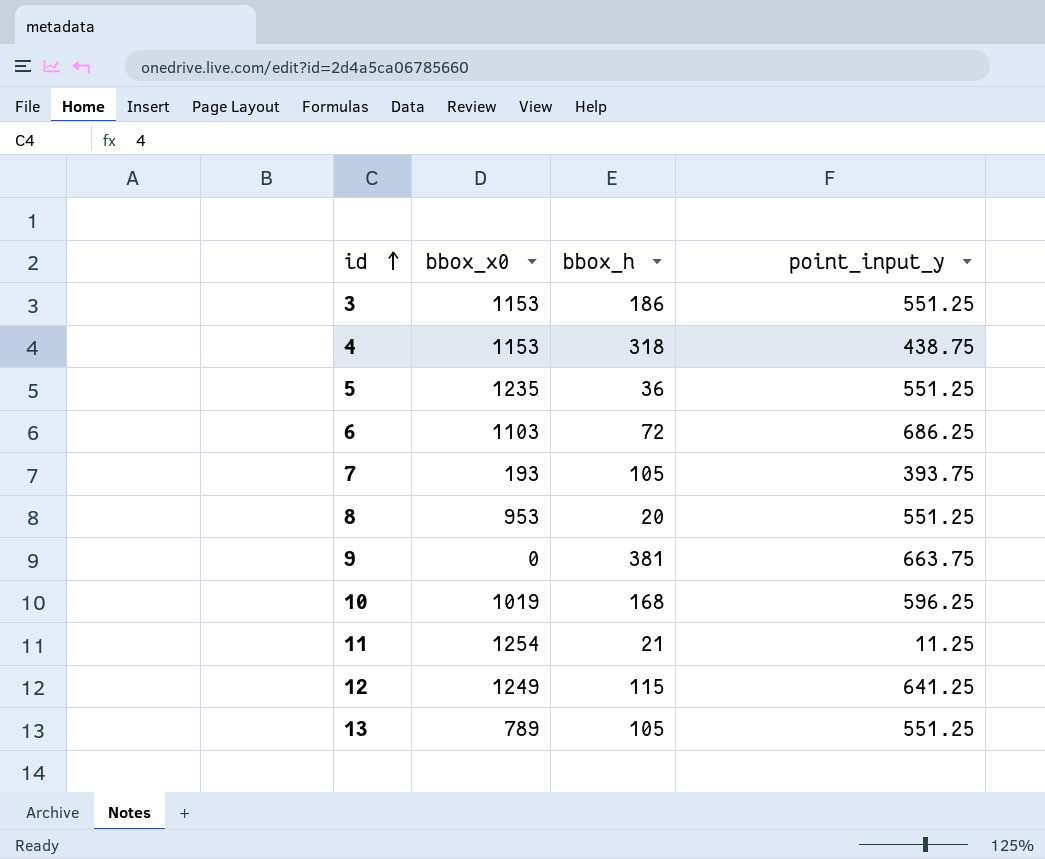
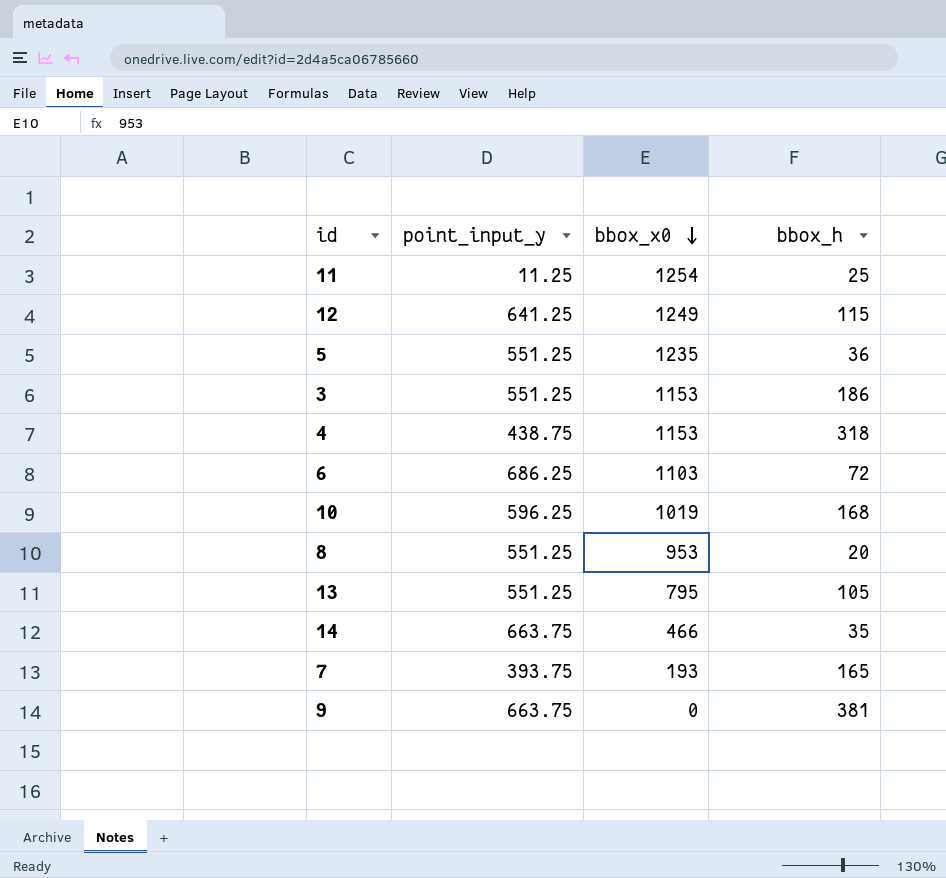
row order: id ascending -> bbox_x0 descending
column point_input_y | position: 4 -> 2
11 | bbox_h: 21 -> 25
13 | bbox_x0: 789 -> 795
row 14: none -> 663.75 | 466 | 35
7 | bbox_h: 105 -> 165

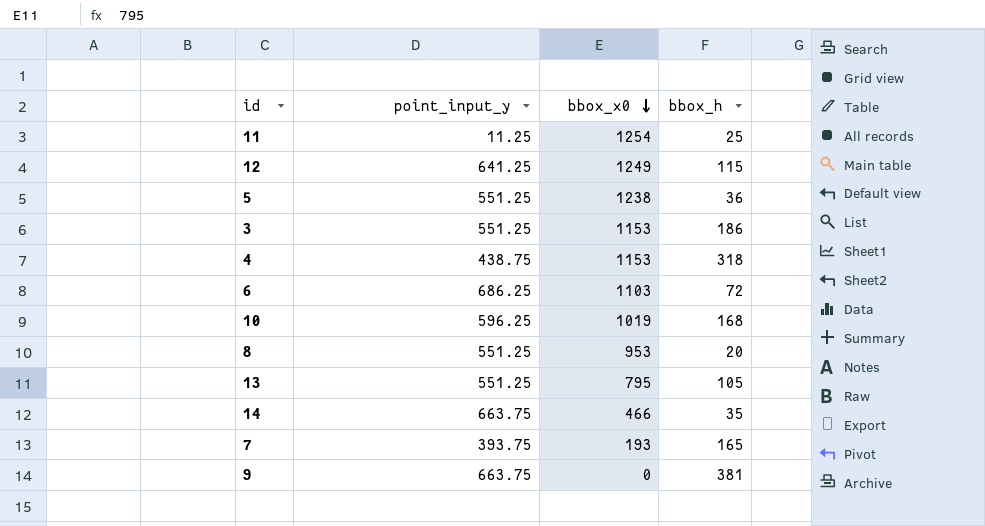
5 | bbox_x0: 1235 -> 1238

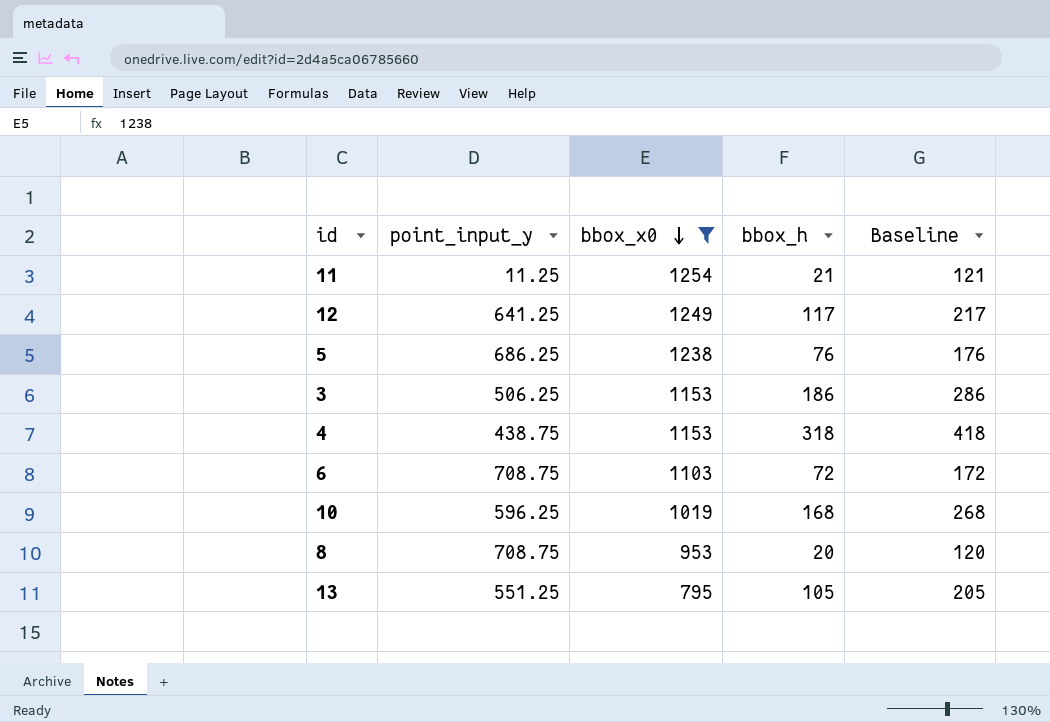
filter: none -> bbox_x0 >= 795
column Baseline | formula: none -> [bbox_h] + 100
11 | bbox_h: 25 -> 21
12 | bbox_h: 115 -> 117
5 | point_input_y: 551.25 -> 686.25
5 | bbox_h: 36 -> 76
3 | point_input_y: 551.25 -> 506.25
6 | point_input_y: 686.25 -> 708.75
8 | point_input_y: 551.25 -> 708.75

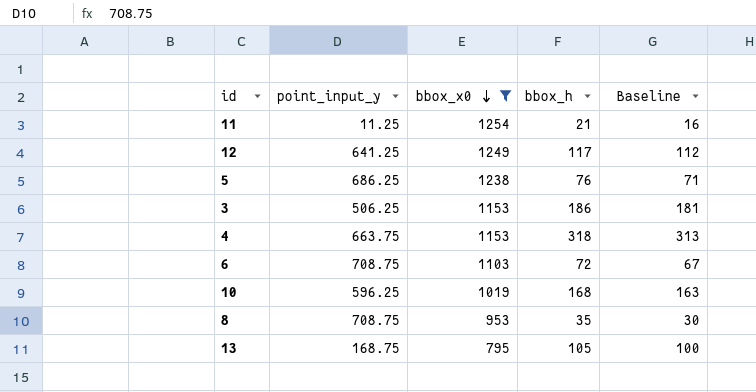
column Baseline | formula: [bbox_h] + 100 -> [bbox_h] - 5
4 | point_input_y: 438.75 -> 663.75
8 | bbox_h: 20 -> 35
13 | point_input_y: 551.25 -> 168.75

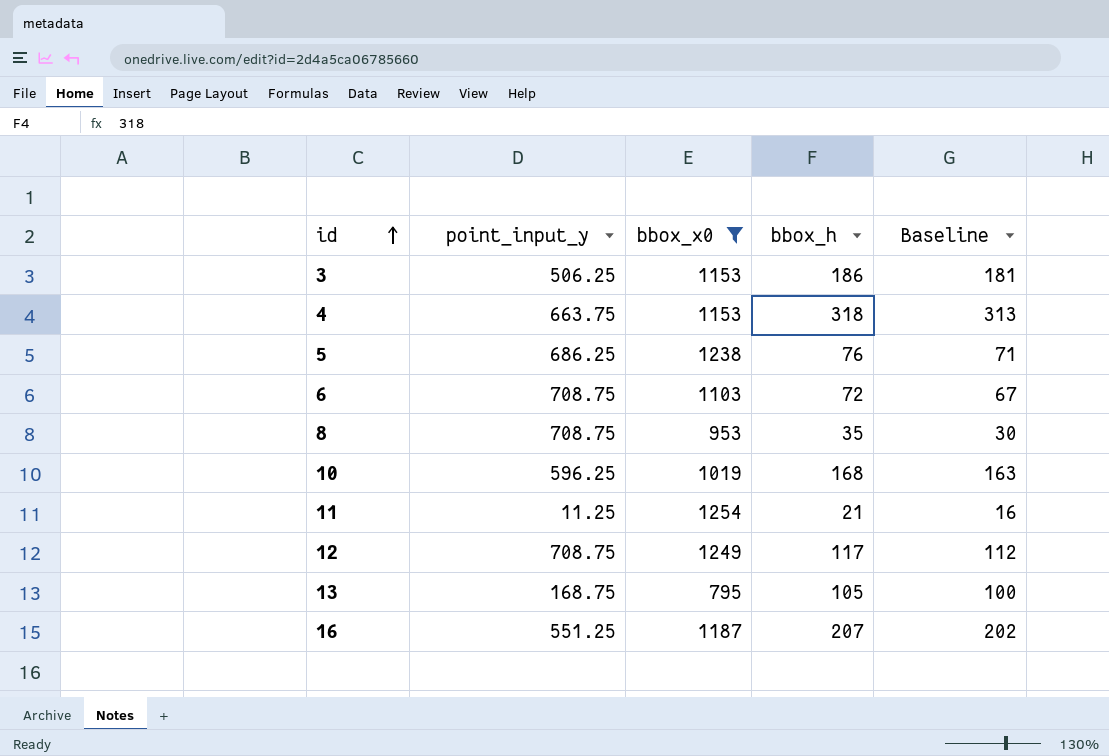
row order: bbox_x0 descending -> id ascending
12 | point_input_y: 641.25 -> 708.75
row 16: none -> 551.25 | 1187 | 207 | 202

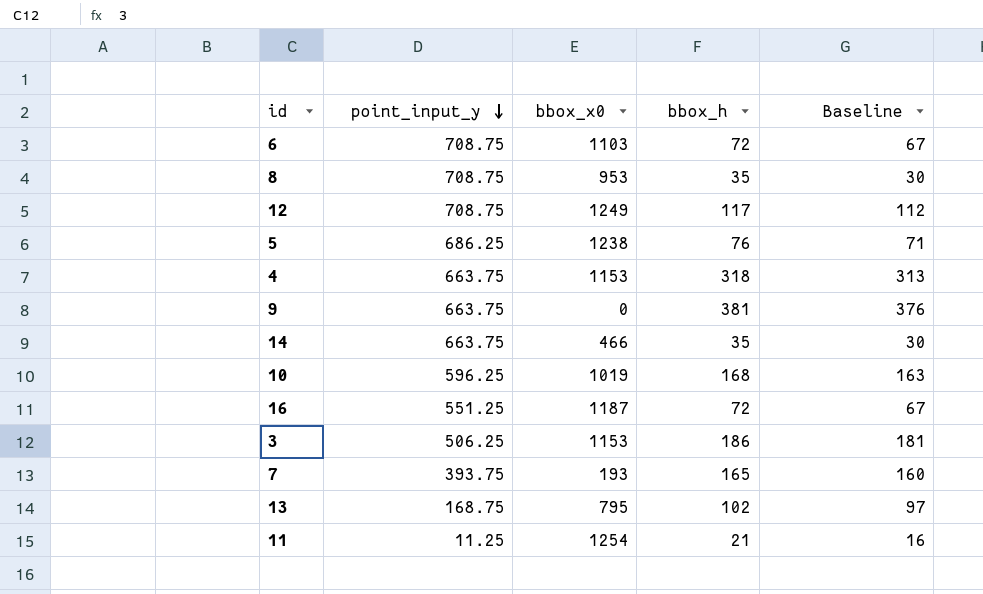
filter: bbox_x0 >= 795 -> none
row order: id ascending -> point_input_y descending
16 | bbox_h: 207 -> 72
16 | Baseline: 202 -> 67
13 | bbox_h: 105 -> 102
13 | Baseline: 100 -> 97

